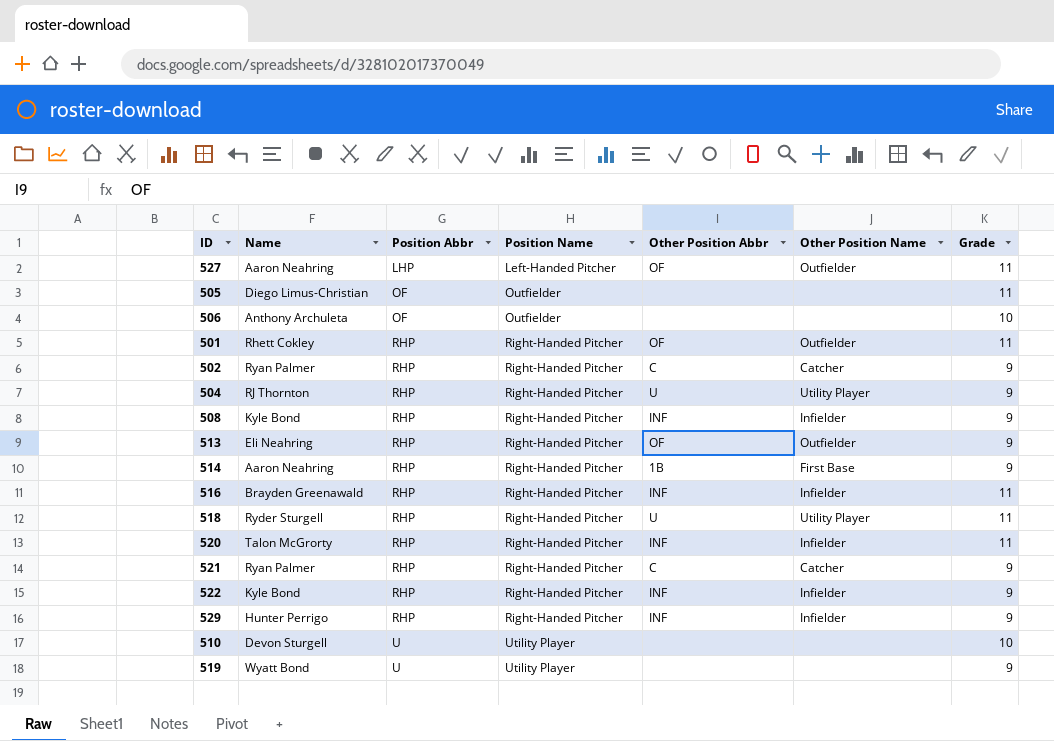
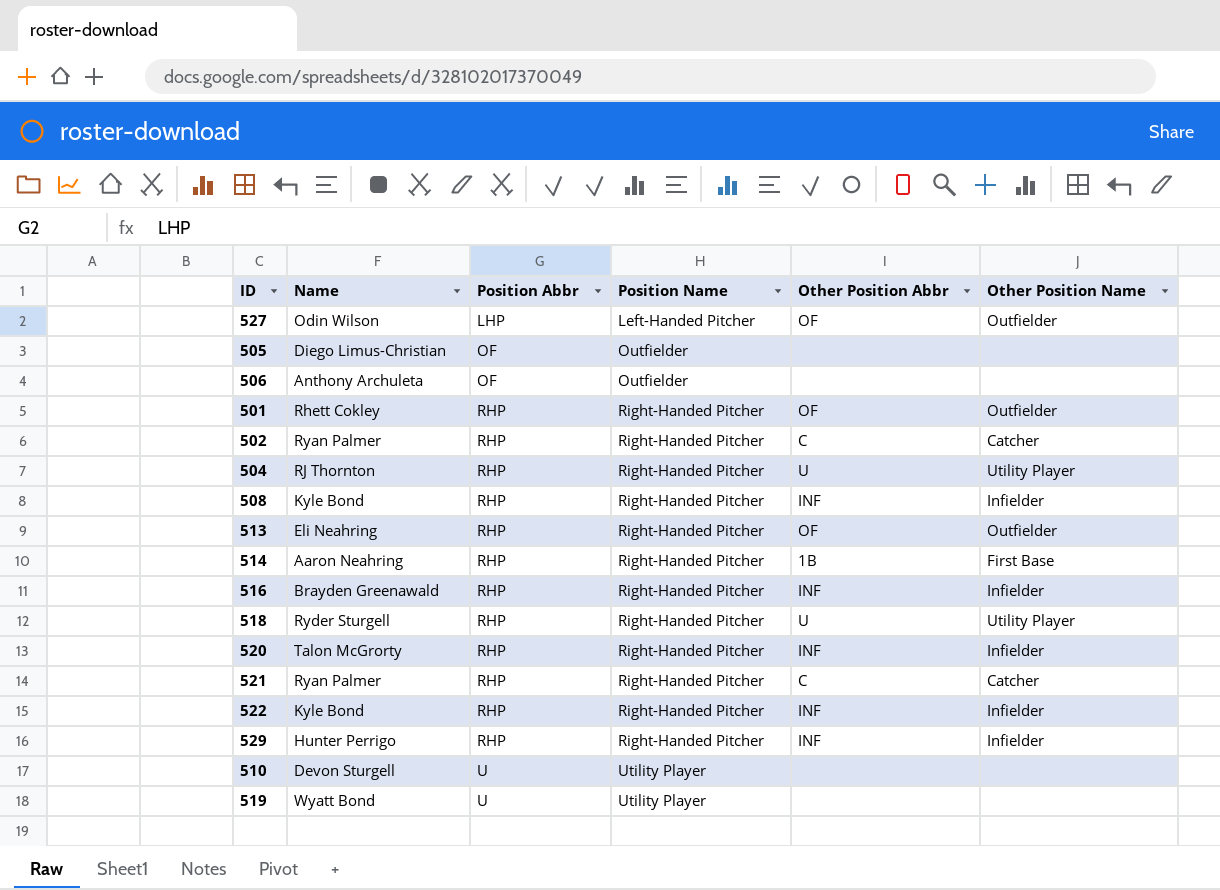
column Grade | position: 7 -> none
527 | Name: Aaron Neahring -> Odin Wilson

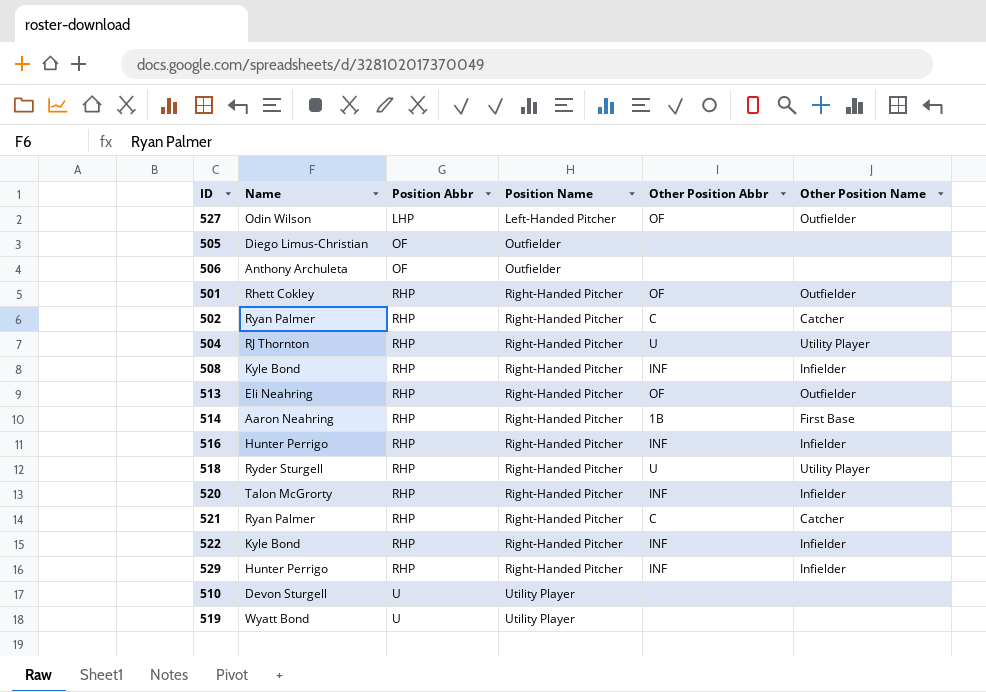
516 | Name: Brayden Greenawald -> Hunter Perrigo

